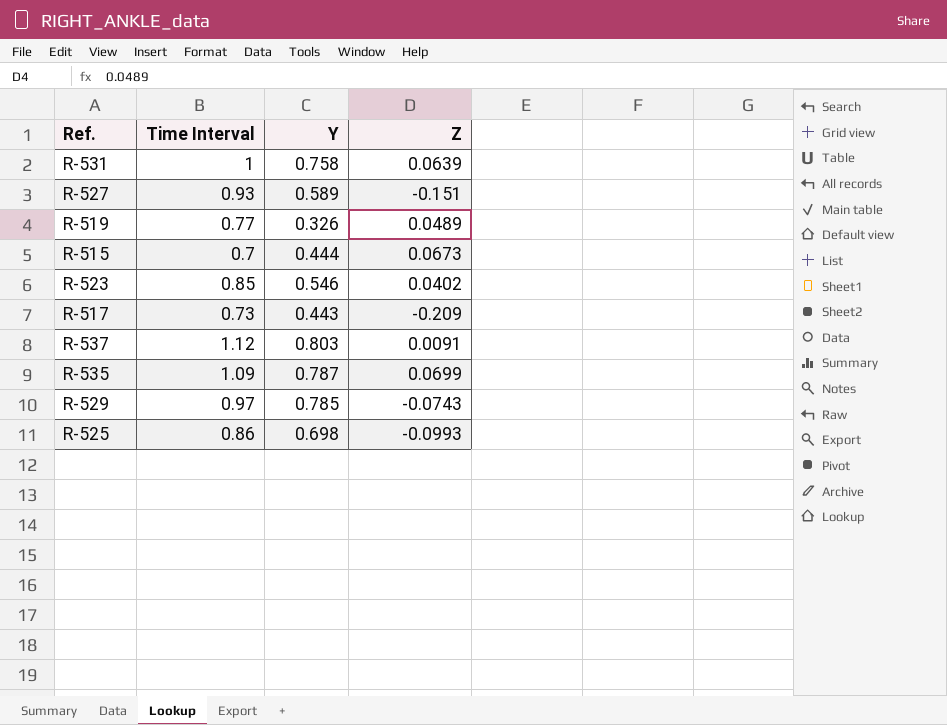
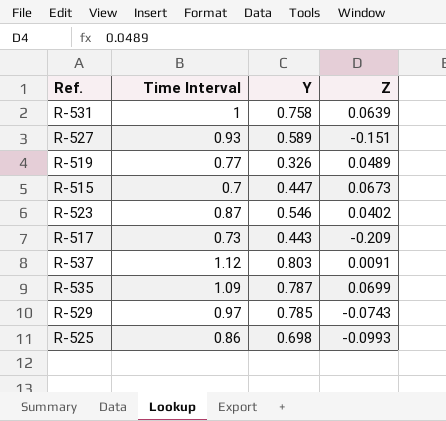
R-515 | Y: 0.444 -> 0.447
R-523 | Time Interval: 0.85 -> 0.87

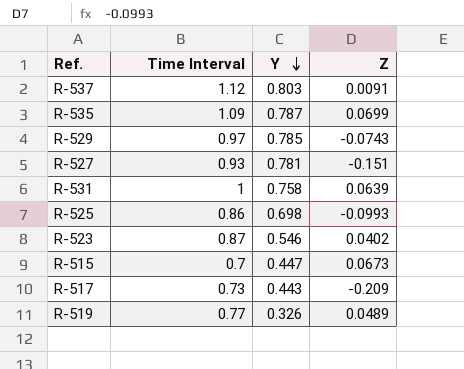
row order: none -> Y descending
R-527 | Y: 0.589 -> 0.781

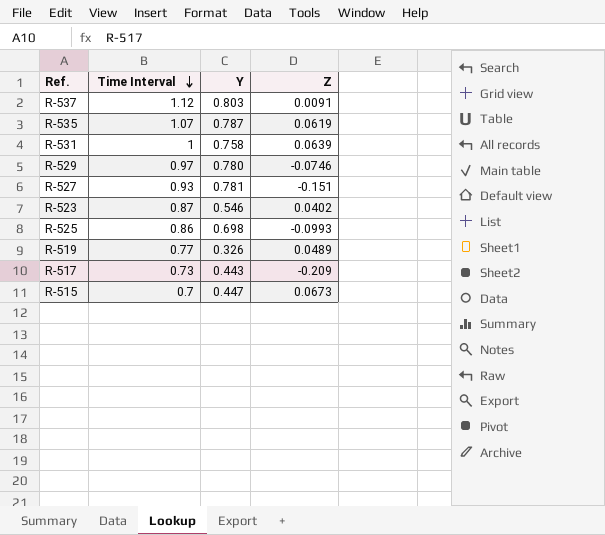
row order: Y descending -> Time Interval descending
R-535 | Time Interval: 1.09 -> 1.07
R-535 | Z: 0.0699 -> 0.0619
R-529 | Y: 0.785 -> 0.780
R-529 | Z: -0.0743 -> -0.0746

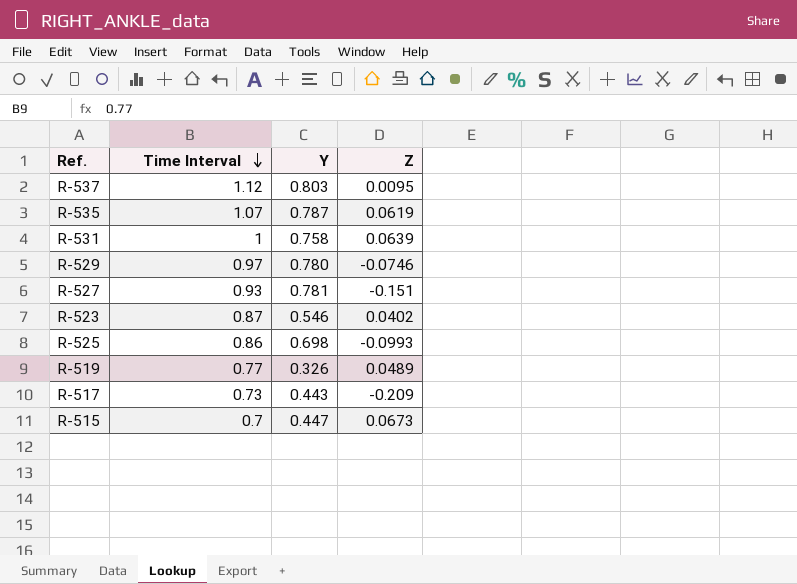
R-537 | Z: 0.0091 -> 0.0095

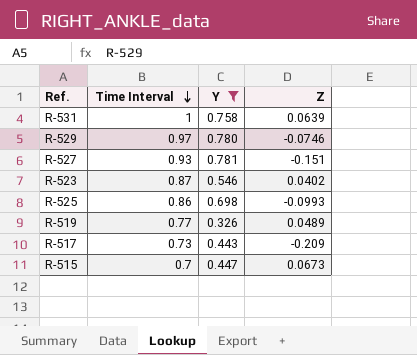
filter: none -> Y <= 0.781

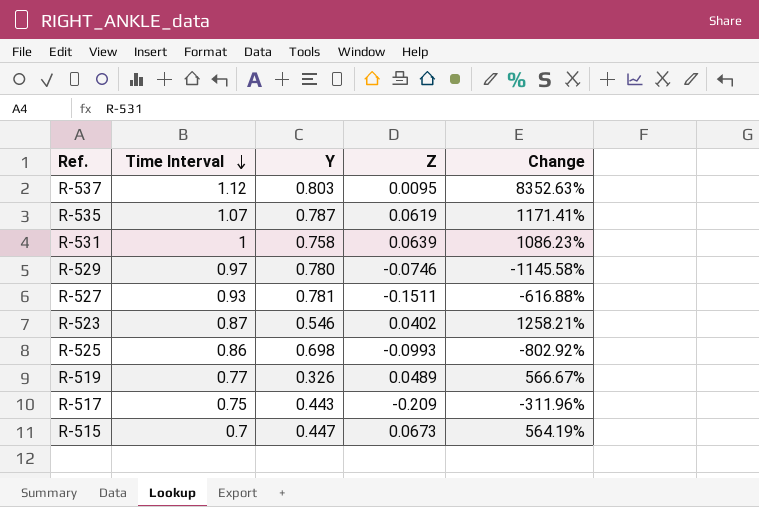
filter: Y <= 0.781 -> none
column Change | formula: none -> ([Y] - [Z]) / [Z]
R-527 | Z: -0.151 -> -0.1511
R-517 | Time Interval: 0.73 -> 0.75

